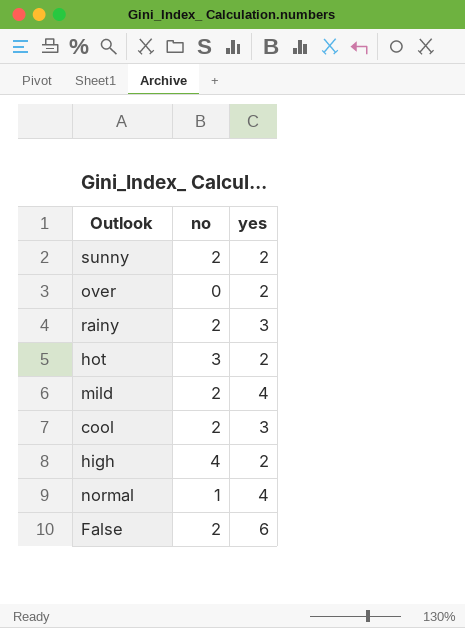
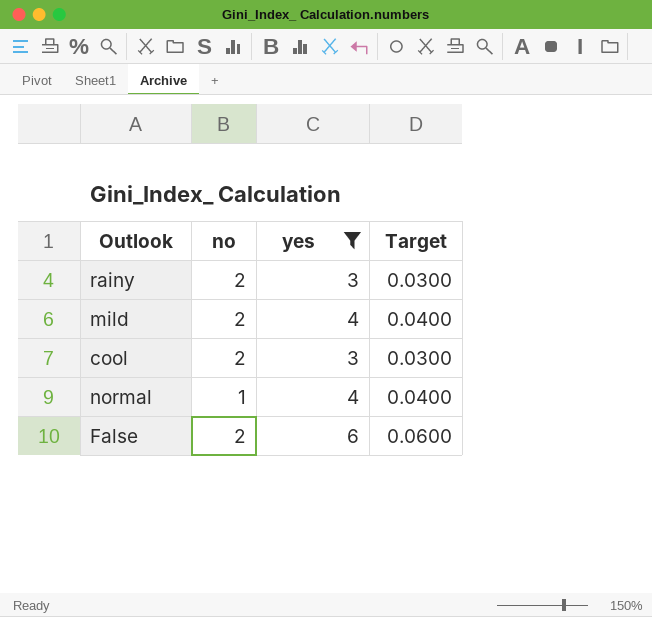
filter: none -> yes != 2
column Target | formula: none -> [yes] * 0.01

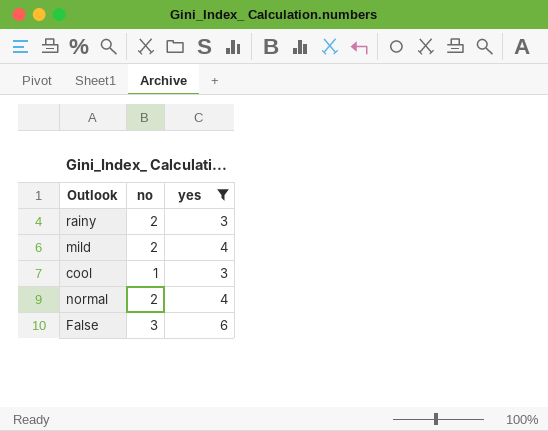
column Target | formula: [yes] * 0.01 -> none
cool | no: 2 -> 1
normal | no: 1 -> 2
False | no: 2 -> 3

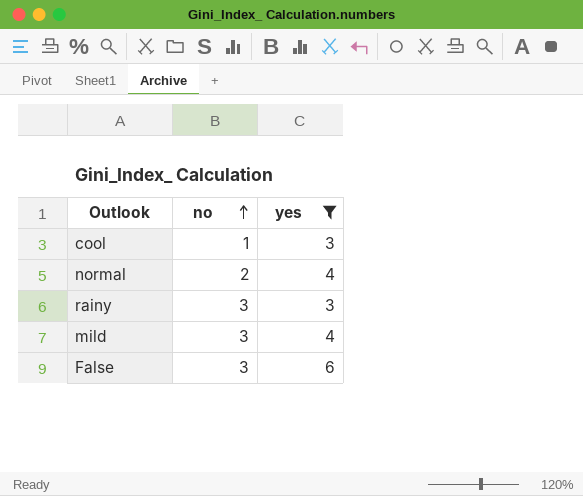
row order: none -> no ascending
rainy | no: 2 -> 3
mild | no: 2 -> 3

